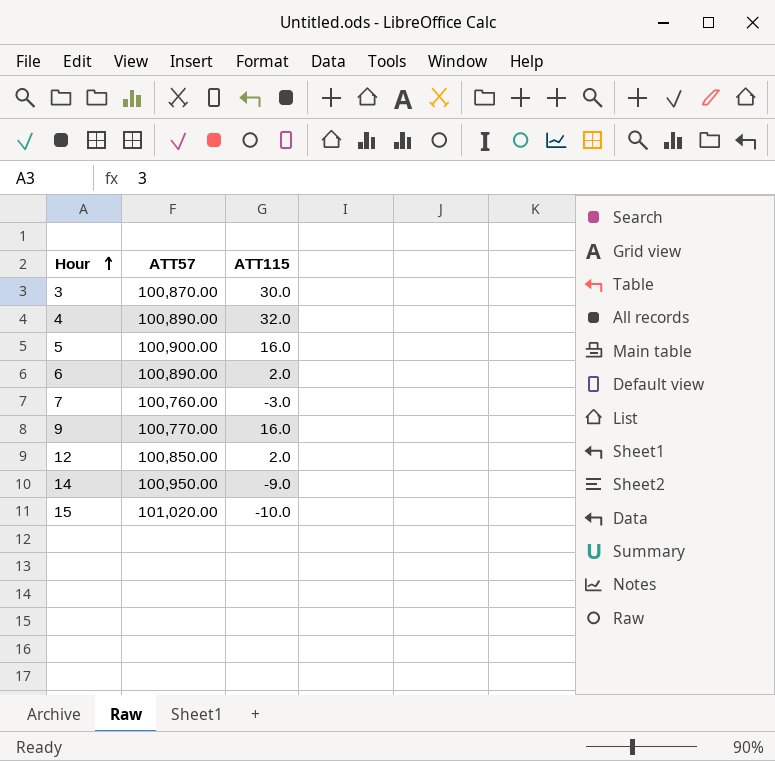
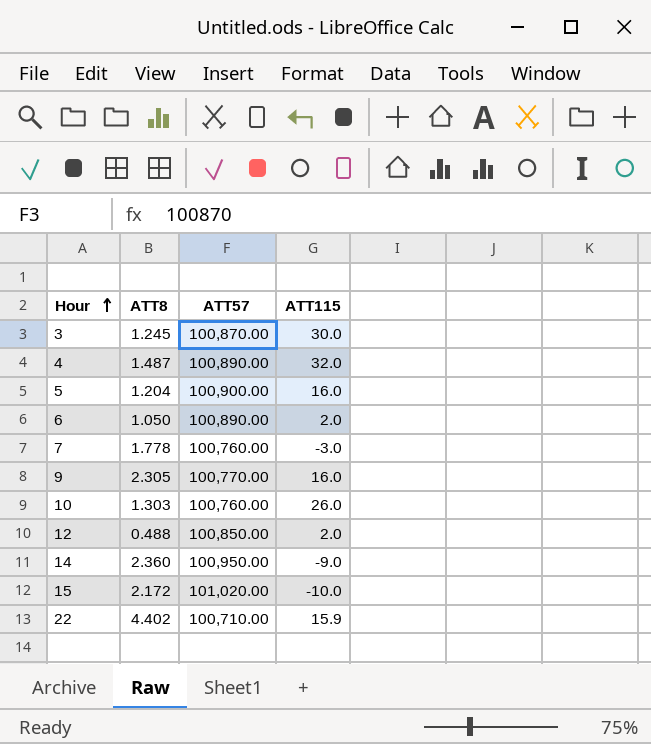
column ATT8 | position: none -> 2
row 10: none -> 1.303 | 100,760.00 | 26.0
row 22: none -> 4.402 | 100,710.00 | 15.9

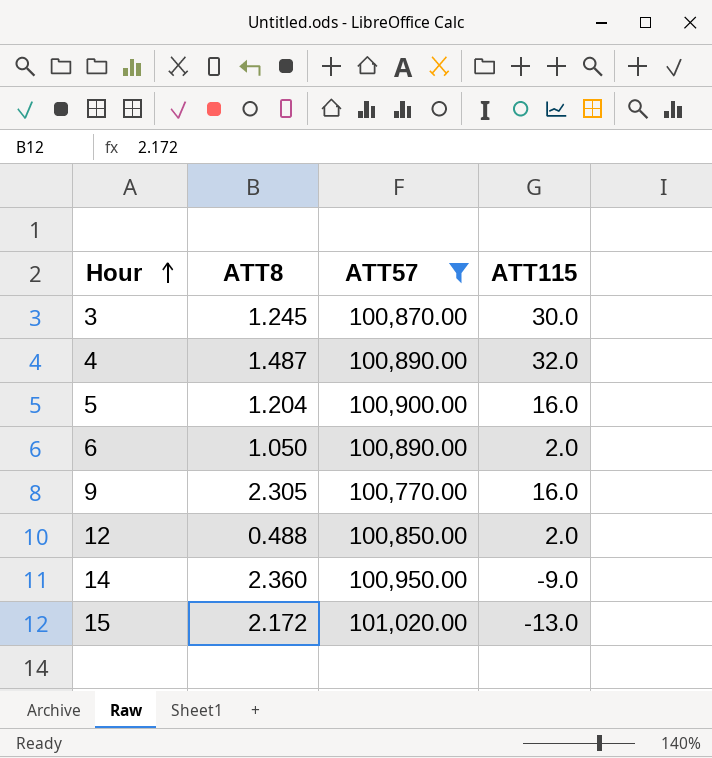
filter: none -> ATT57 >= 100,770.00
15 | ATT115: -10.0 -> -13.0

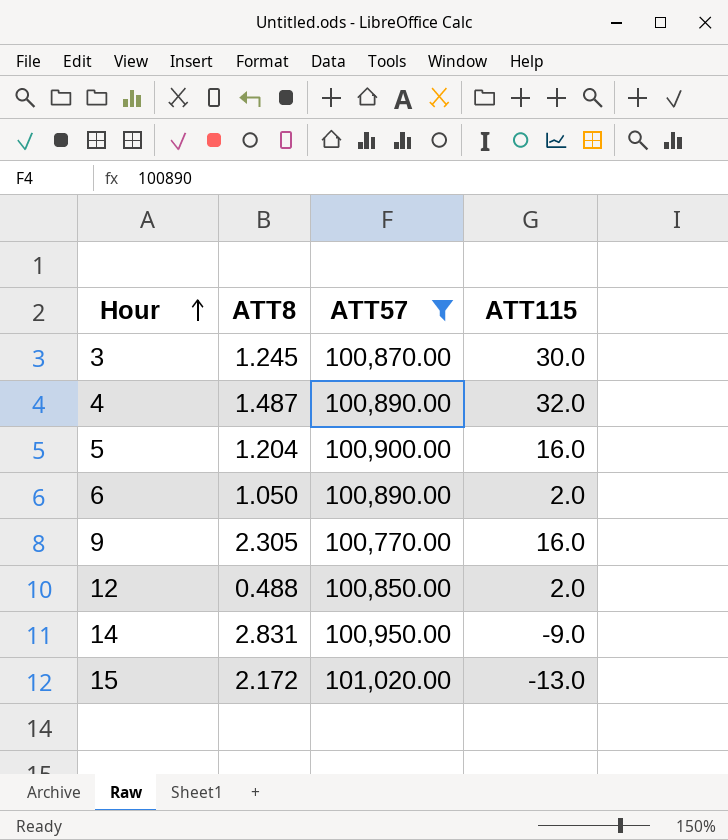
14 | ATT8: 2.360 -> 2.831

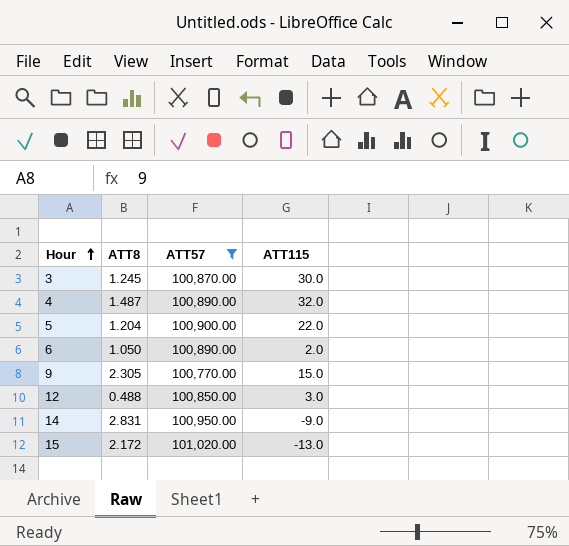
5 | ATT115: 16.0 -> 22.0
9 | ATT115: 16.0 -> 15.0
12 | ATT115: 2.0 -> 3.0

